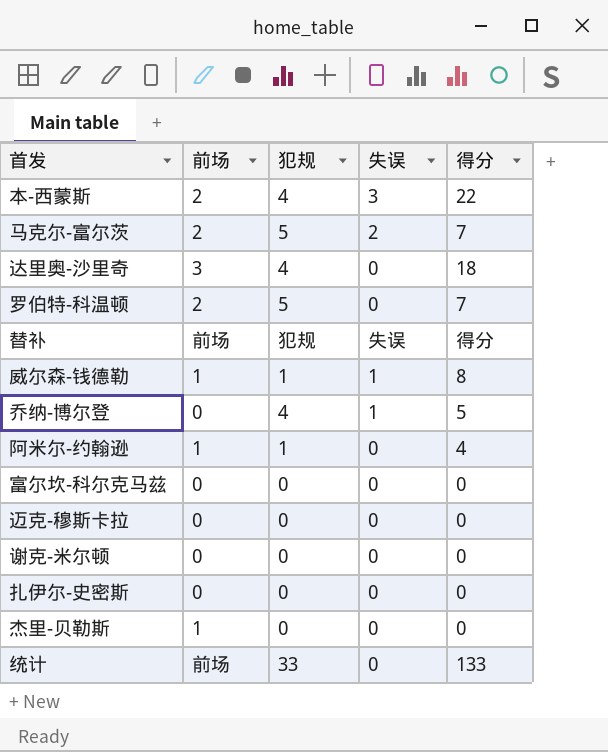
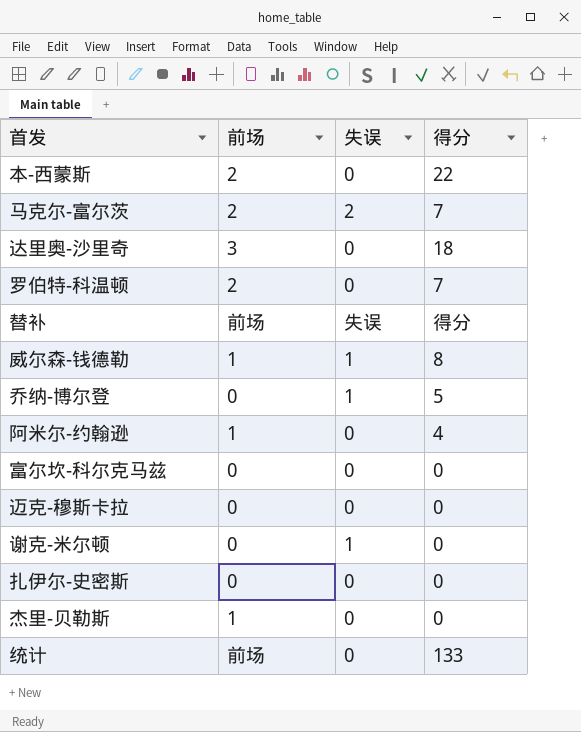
column 犯规 | position: 3 -> none
本-西蒙斯 | 失误: 3 -> 0
谢克-米尔顿 | 失误: 0 -> 1

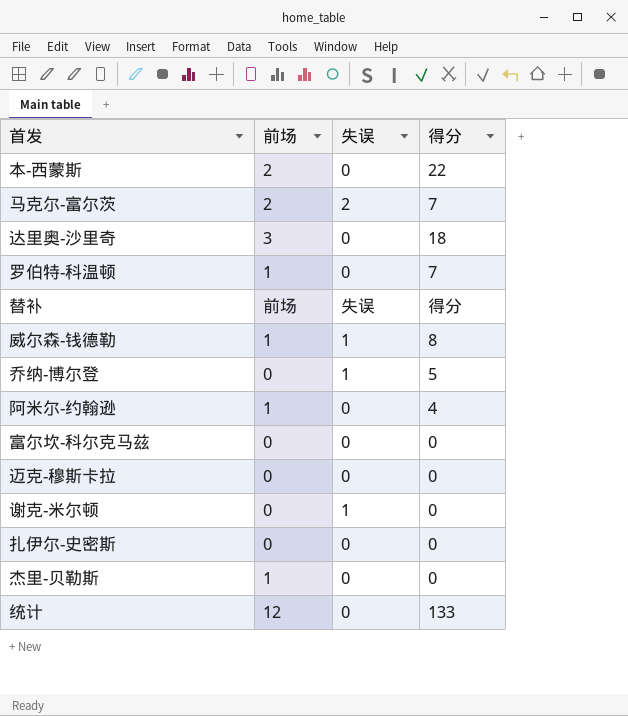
罗伯特-科温顿 | 前场: 2 -> 1
统计 | 前场: 前场 -> 12

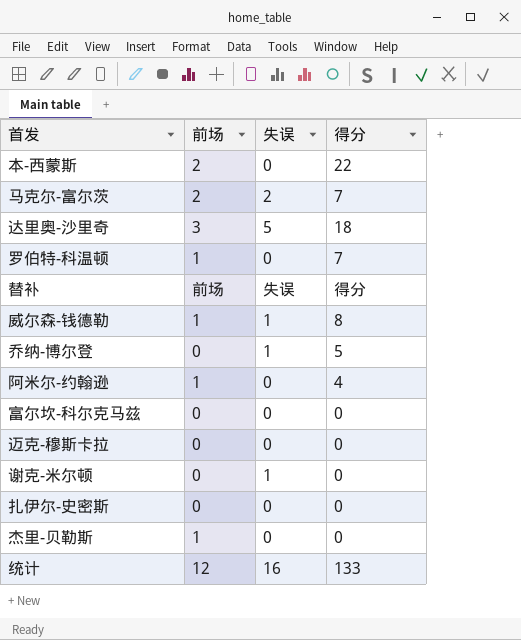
达里奥-沙里奇 | 失误: 0 -> 5
统计 | 失误: 0 -> 16

